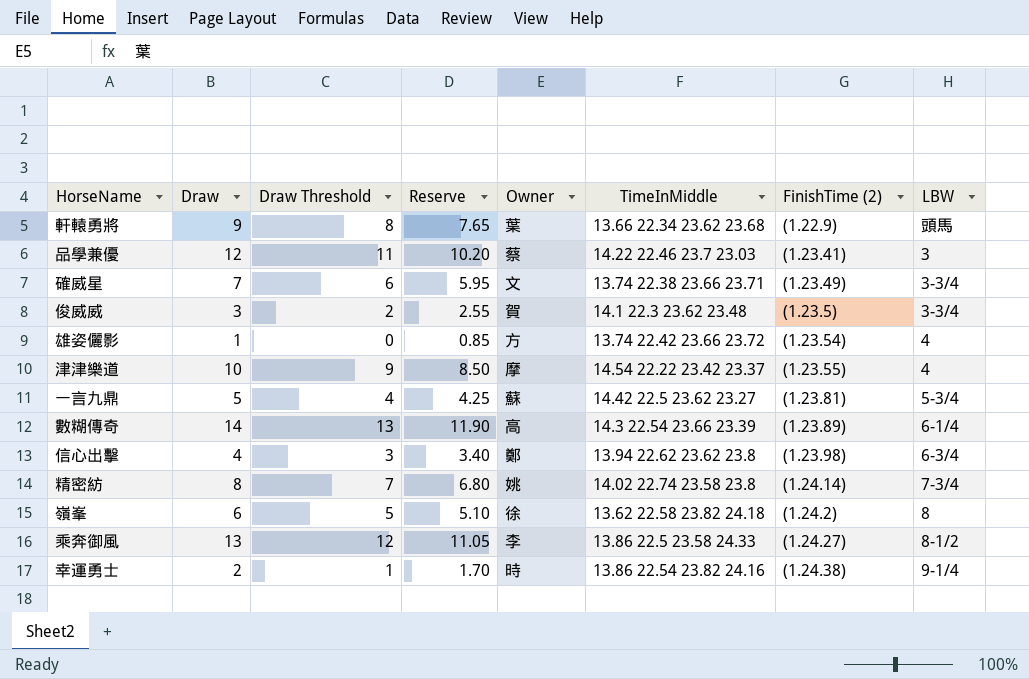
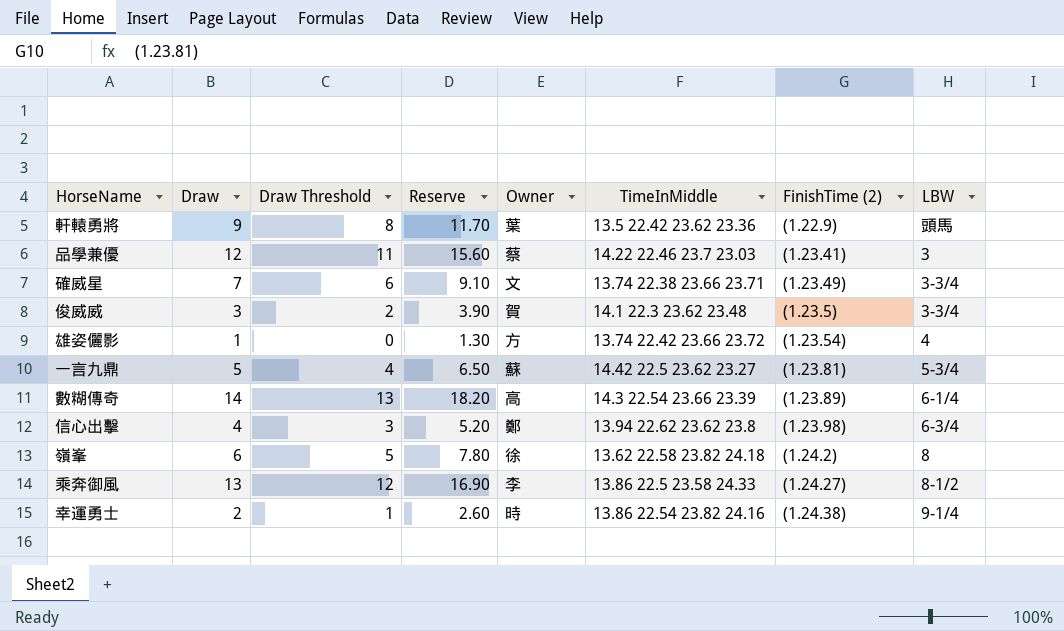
column Reserve | formula: [Draw] * 0.85 -> [Draw] * 1.3
row 津津樂道: 10 | 9 | 8.50 | 摩 | 14.54 22.22 23.42 23.37 | (1.23.55) | 4 -> none
row 精密紡: 8 | 7 | 6.80 | 姚 | 14.02 22.74 23.58 23.8 | (1.24.14) | 7-3/4 -> none
軒轅勇將 | TimeInMiddle: 13.66 22.34 23.62 23.68 -> 13.5 22.42 23.62 23.36

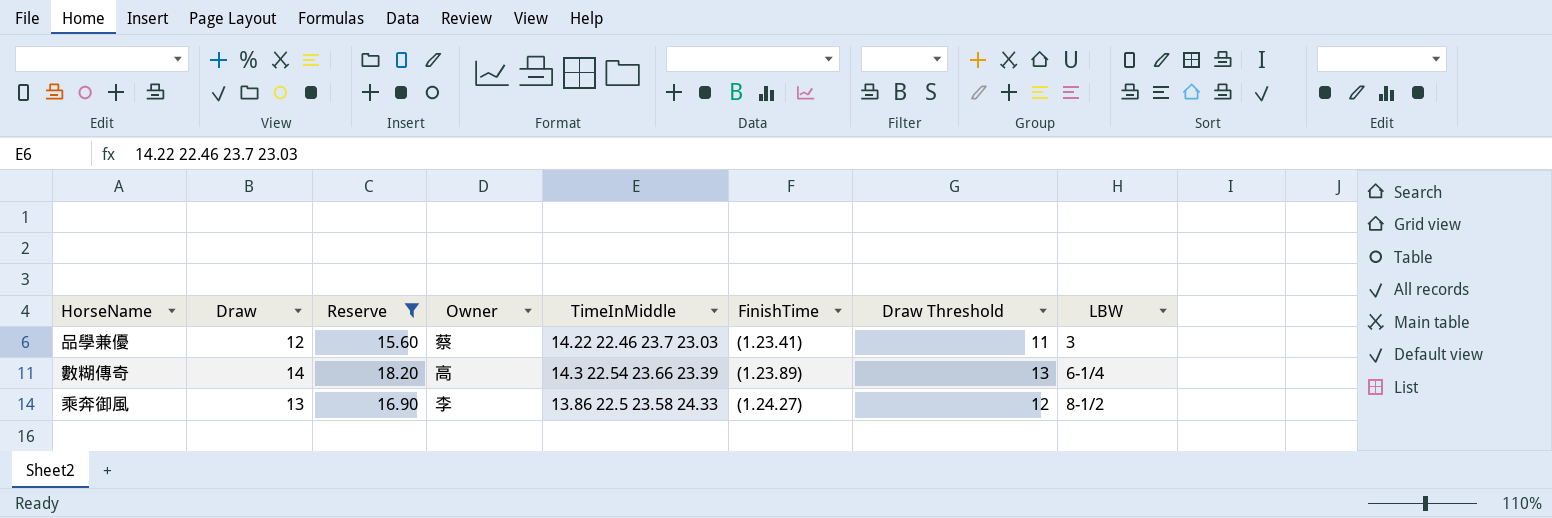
filter: none -> Reserve >= 15.60
column name: FinishTime (2) -> FinishTime
column Draw Threshold | position: 3 -> 7

